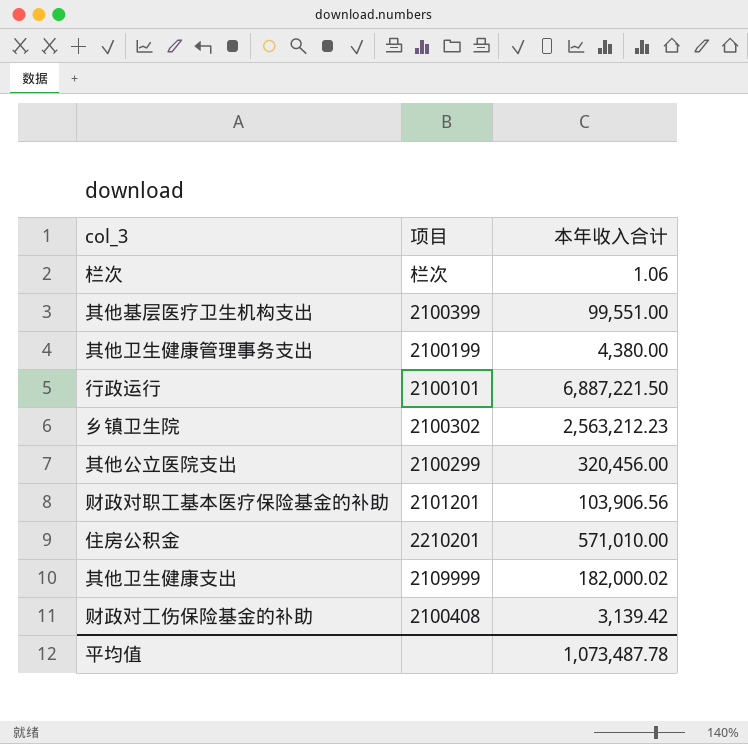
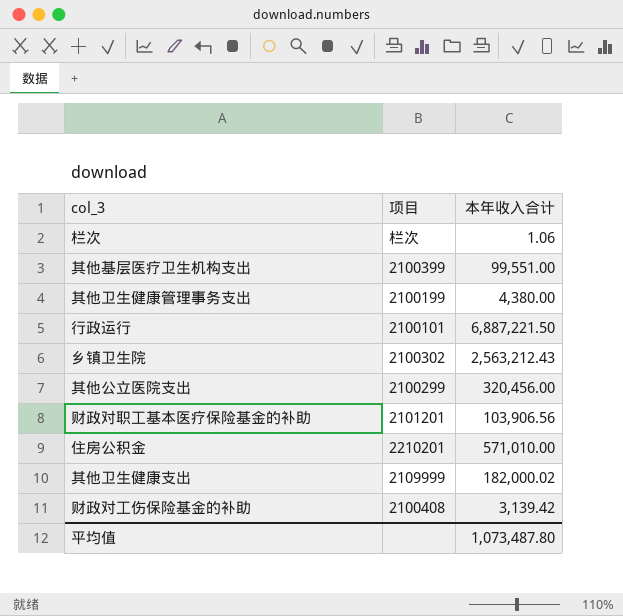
乡镇卫生院 | 本年收入合计: 2,563,212.23 -> 2,563,212.43
平均值 | 本年收入合计: 1,073,487.78 -> 1,073,487.80

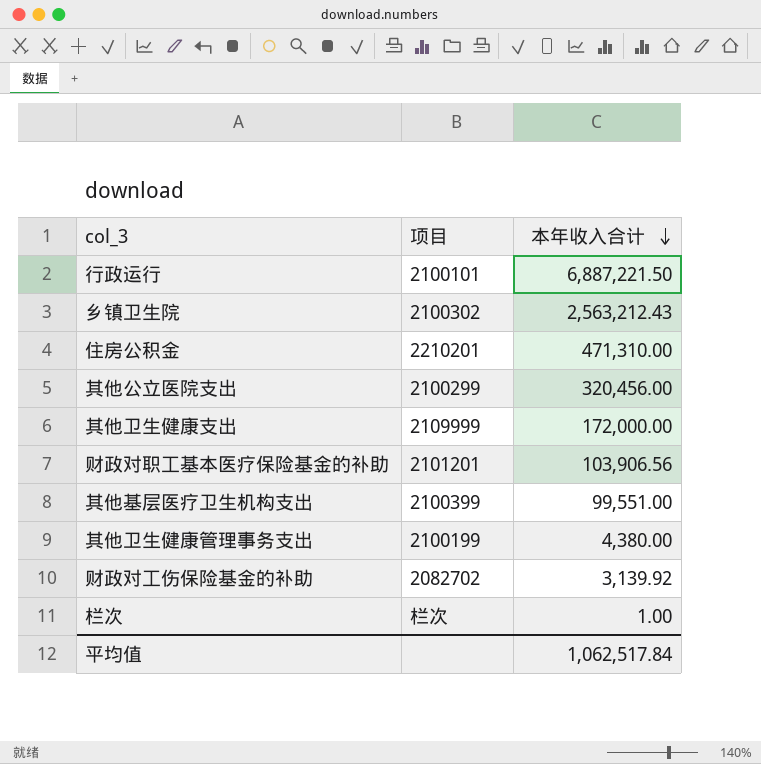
row order: none -> 本年收入合计 descending
住房公积金 | 本年收入合计: 571,010.00 -> 471,310.00
其他卫生健康支出 | 本年收入合计: 182,000.02 -> 172,000.00
财政对工伤保险基金的补助 | 项目: 2100408 -> 2082702
财政对工伤保险基金的补助 | 本年收入合计: 3,139.42 -> 3,139.92
栏次 | 本年收入合计: 1.06 -> 1.00
平均值 | 本年收入合计: 1,073,487.80 -> 1,062,517.84

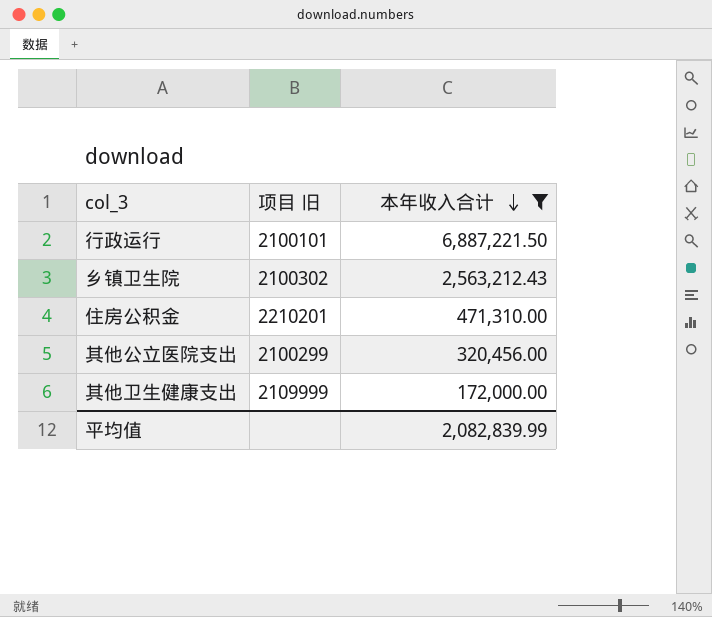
filter: none -> 本年收入合计 >= 172,000.00
column name: 项目 -> 项目 旧
平均值 | 本年收入合计: 1,062,517.84 -> 2,082,839.99

